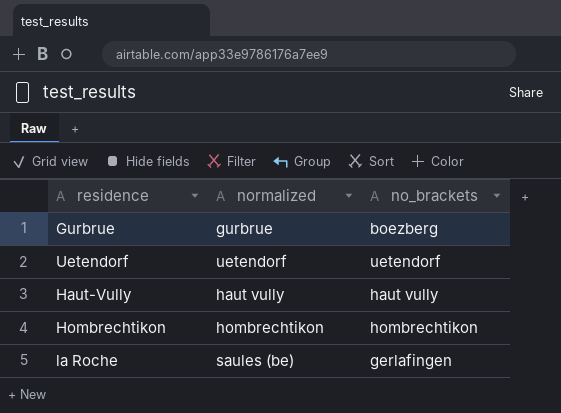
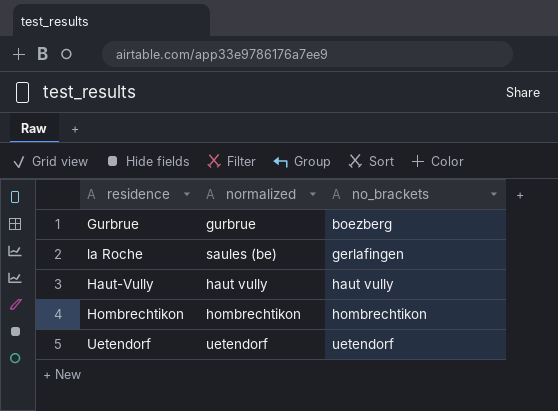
row order: none -> no_brackets ascending

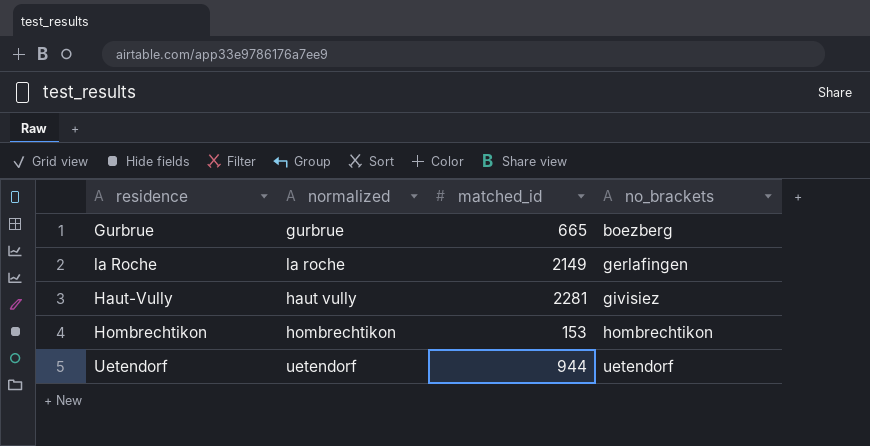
column matched_id | position: none -> 3
la Roche | normalized: saules (be) -> la roche
Haut-Vully | no_brackets: haut vully -> givisiez

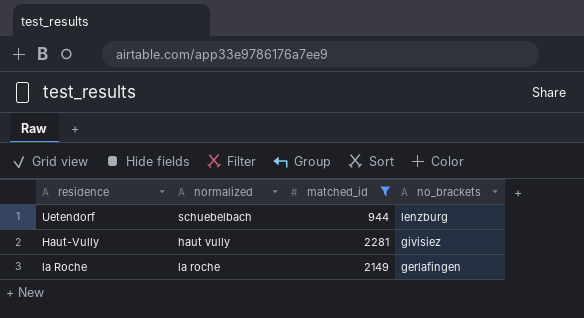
filter: none -> matched_id >= 944
row order: no_brackets ascending -> no_brackets descending
Uetendorf | normalized: uetendorf -> schuebelbach
Uetendorf | no_brackets: uetendorf -> lenzburg

